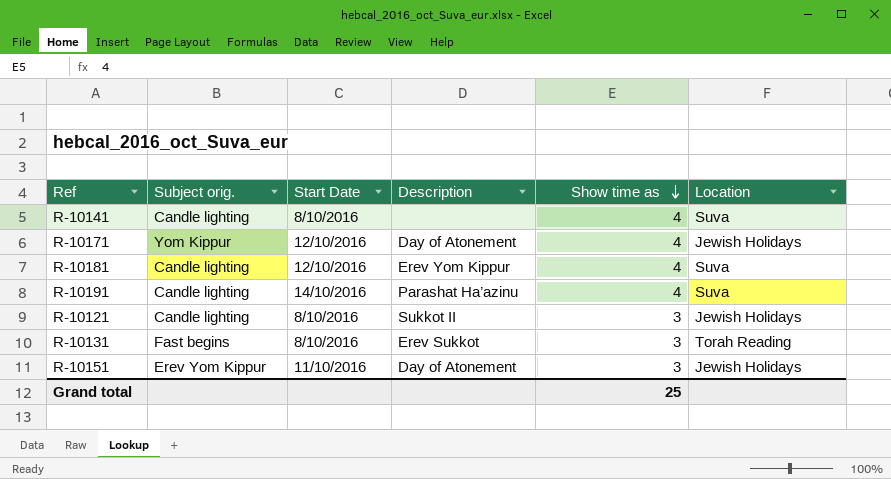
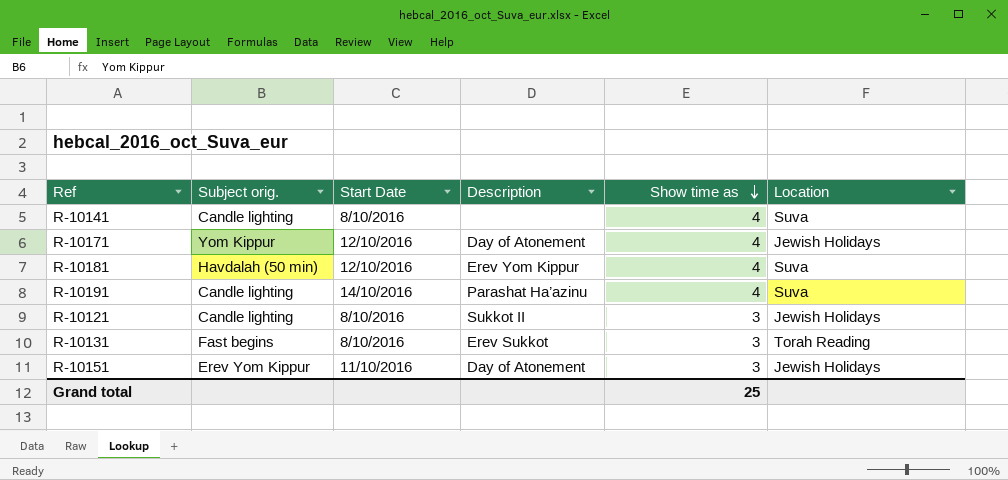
R-10181 | Subject orig.: Candle lighting -> Havdalah (50 min)

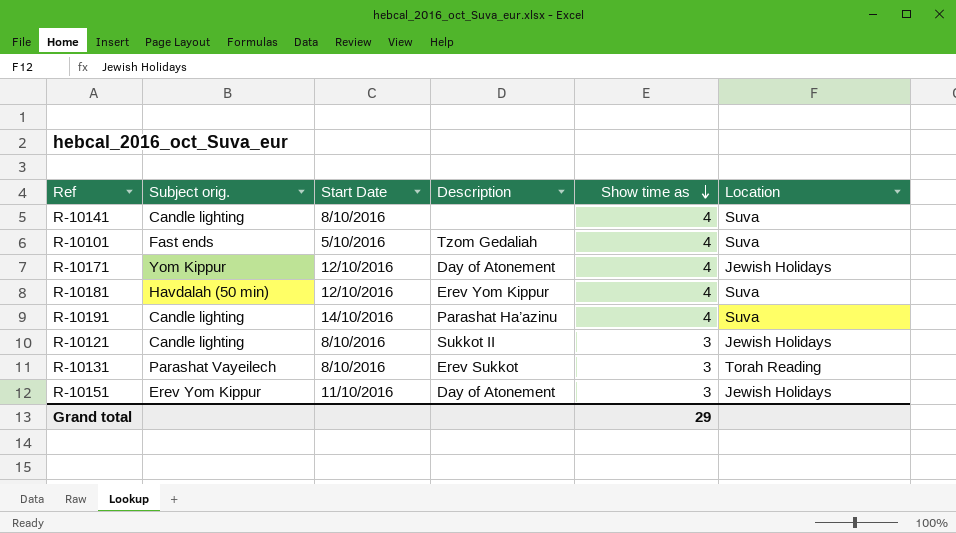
row R-10101: none -> Fast ends | 5/10/2016 | Tzom Gedaliah | 4 | Suva
R-10131 | Subject orig.: Fast begins -> Parashat Vayeilech
Grand total | Show time as: 25 -> 29

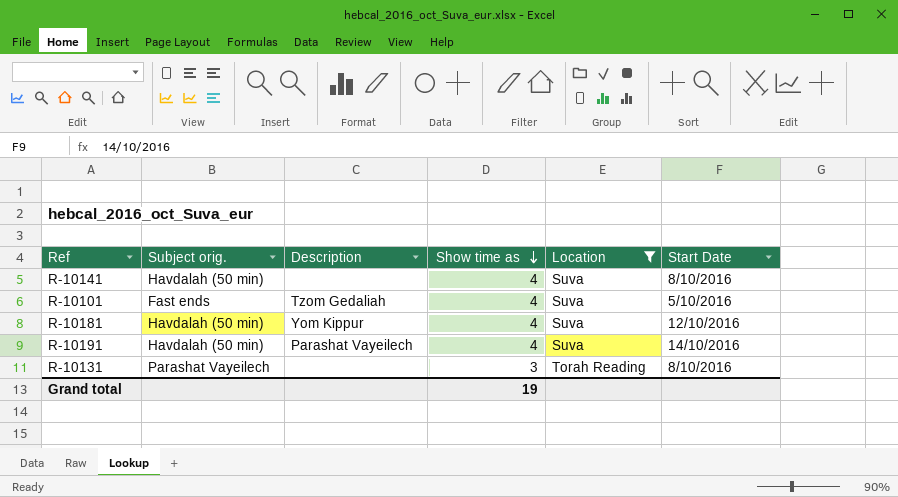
filter: none -> Location != Jewish Holidays
column Start Date | position: 3 -> 6
R-10141 | Subject orig.: Candle lighting -> Havdalah (50 min)
R-10181 | Description: Erev Yom Kippur -> Yom Kippur
R-10191 | Subject orig.: Candle lighting -> Havdalah (50 min)
R-10191 | Description: Parashat Ha’azinu -> Parashat Vayeilech
R-10131 | Description: Erev Sukkot -> none
Grand total | Show time as: 29 -> 19

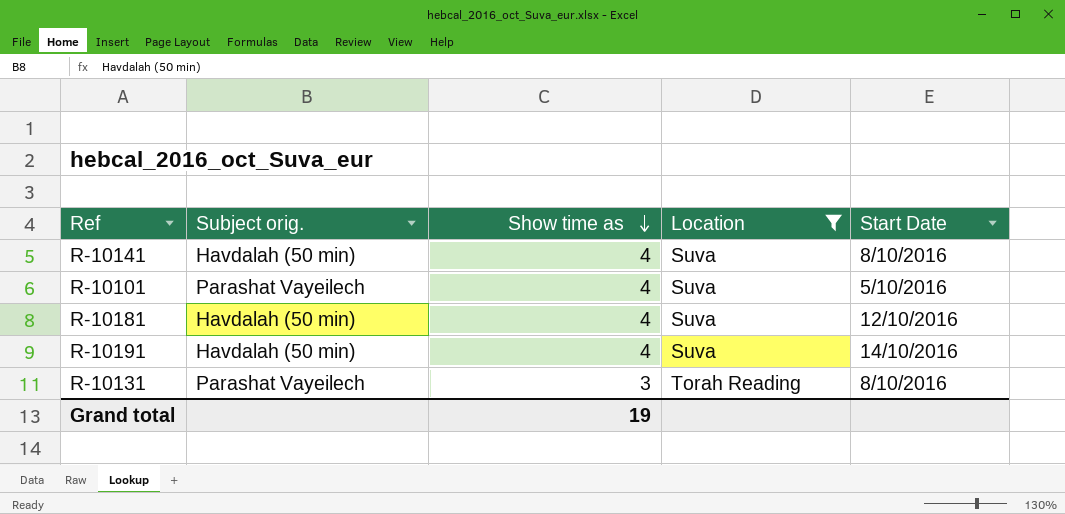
column Description | position: 3 -> none
R-10101 | Subject orig.: Fast ends -> Parashat Vayeilech

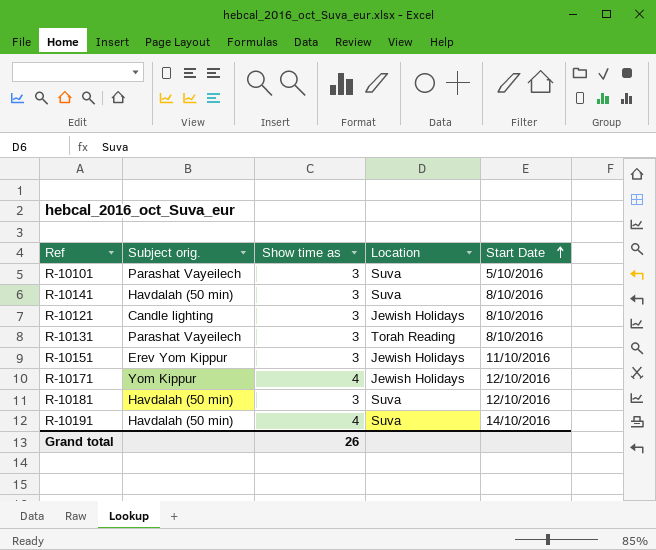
filter: Location != Jewish Holidays -> none
row order: Show time as descending -> Start Date ascending
R-10101 | Show time as: 4 -> 3
R-10141 | Show time as: 4 -> 3
R-10181 | Show time as: 4 -> 3
Grand total | Show time as: 19 -> 26

